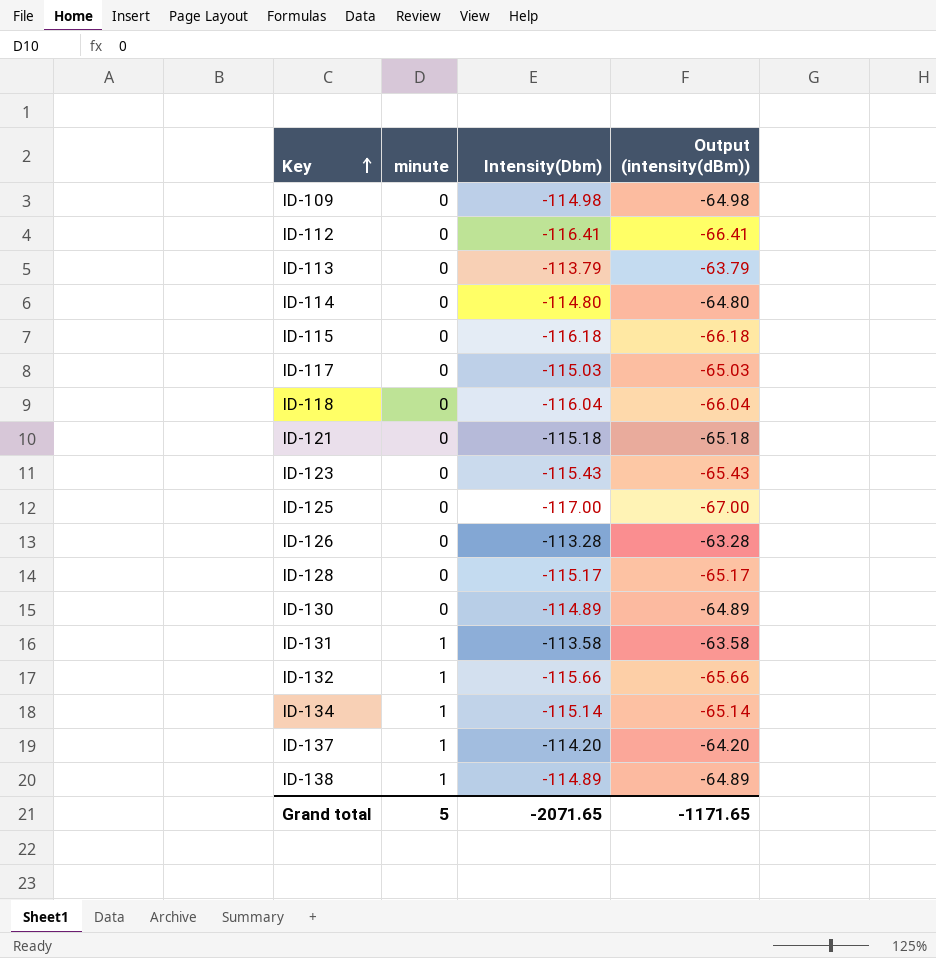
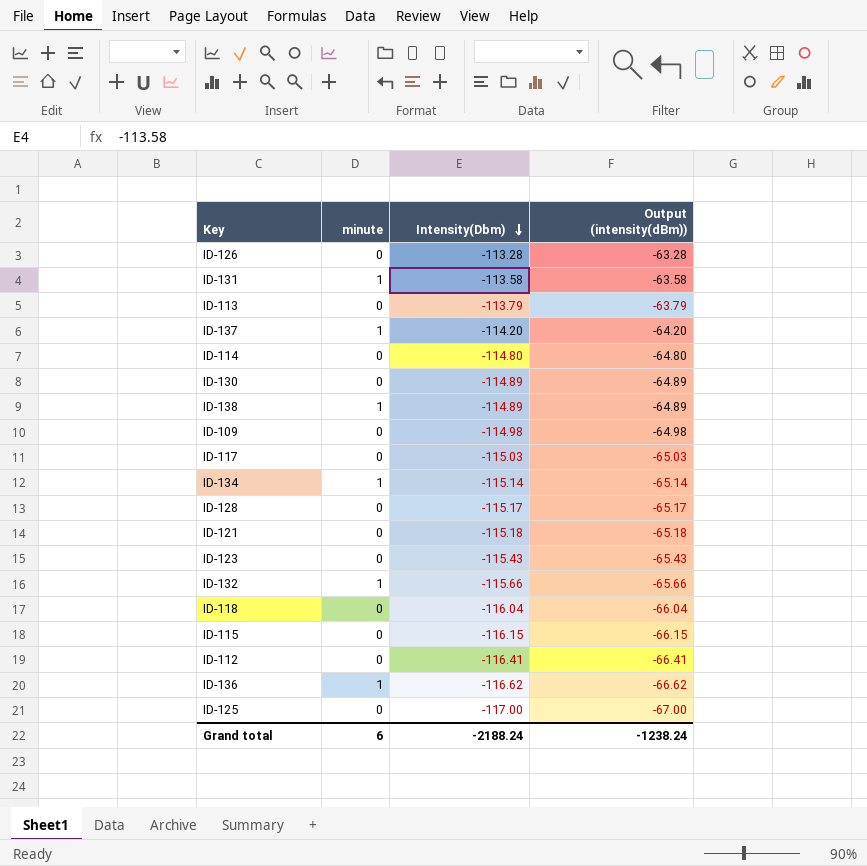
row order: Key ascending -> Intensity(Dbm) descending
ID-115 | Intensity(Dbm): -116.18 -> -116.15
ID-115 | Output (intensity(dBm)): -66.18 -> -66.15
row ID-136: none -> 1 | -116.62 | -66.62
Grand total | minute: 5 -> 6
Grand total | Intensity(Dbm): -2071.65 -> -2188.24
Grand total | Output (intensity(dBm)): -1171.65 -> -1238.24

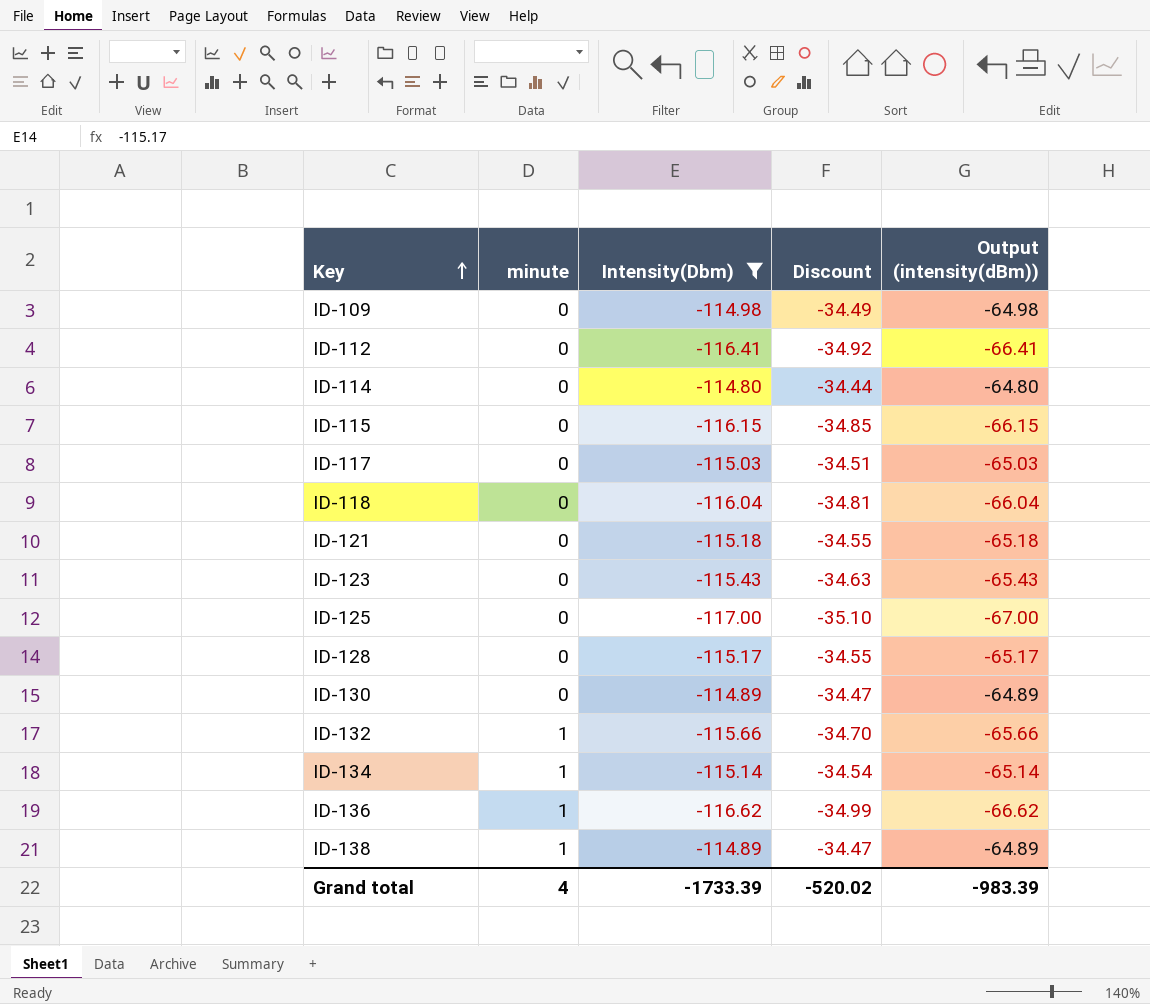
filter: none -> Intensity(Dbm) <= -114.80
row order: Intensity(Dbm) descending -> Key ascending
column Discount | formula: none -> [Intensity(Dbm)] * 0.3
Grand total | minute: 6 -> 4
Grand total | Intensity(Dbm): -2188.24 -> -1733.39
Grand total | Output (intensity(dBm)): -1238.24 -> -983.39

